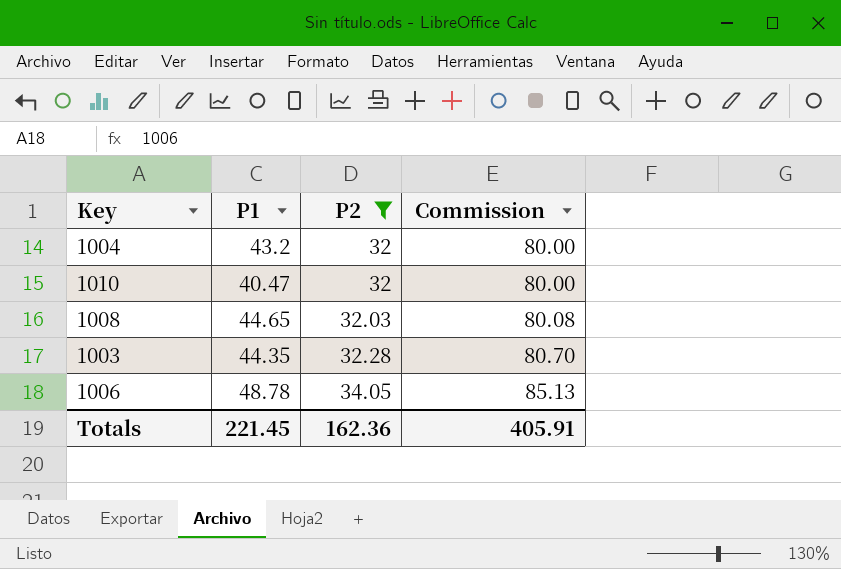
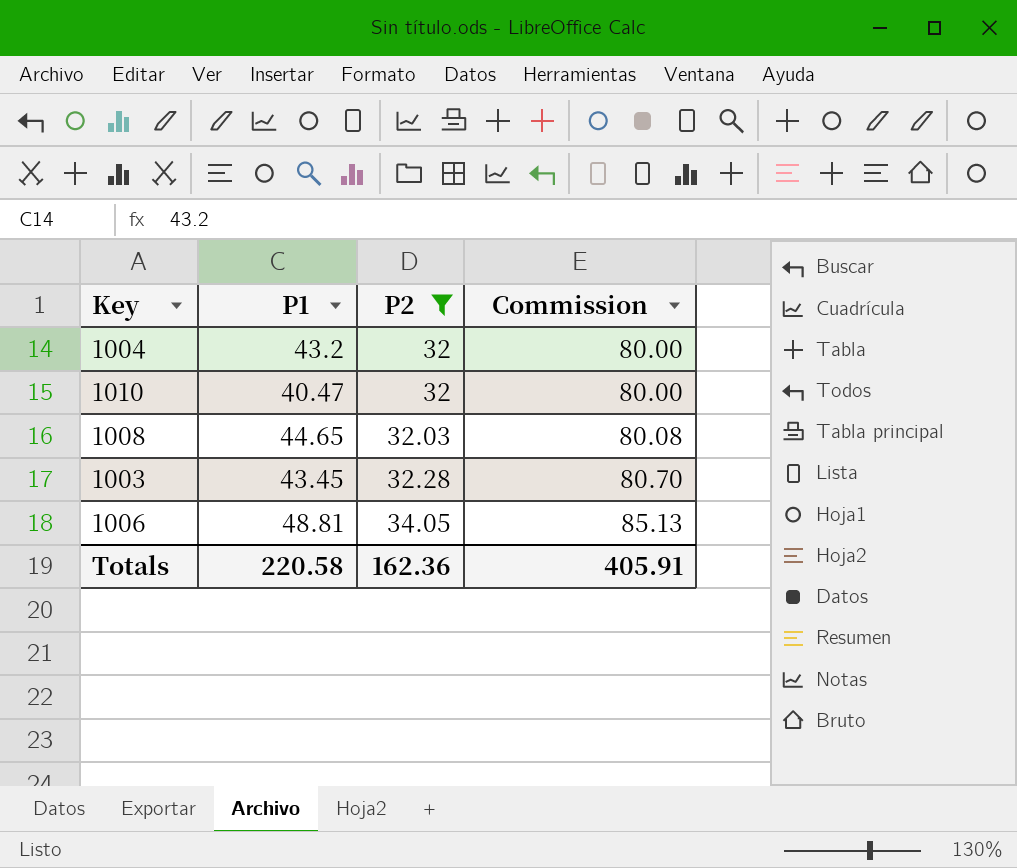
1003 | P1: 44.35 -> 43.45
1006 | P1: 48.78 -> 48.81
Totals | P1: 221.45 -> 220.58

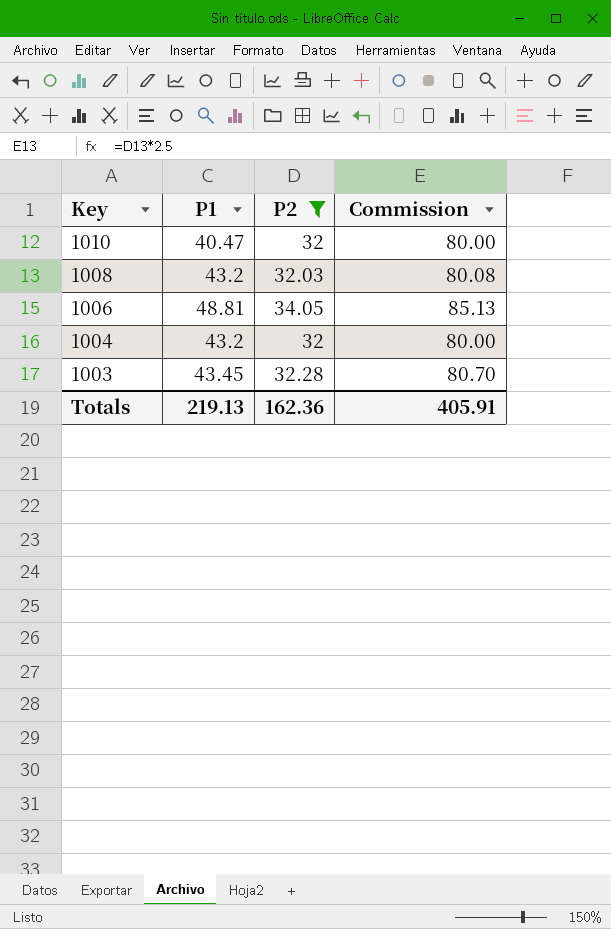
row order: P2 ascending -> Key descending
1008 | P1: 44.65 -> 43.2
Totals | P1: 220.58 -> 219.13

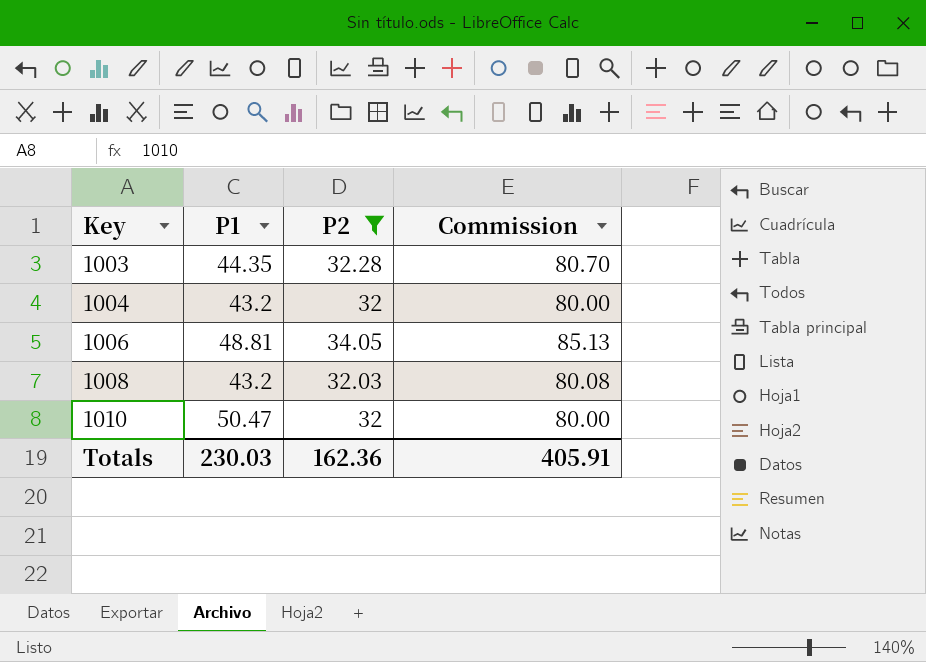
row order: Key descending -> Key ascending
1003 | P1: 43.45 -> 44.35
1010 | P1: 40.47 -> 50.47
Totals | P1: 219.13 -> 230.03

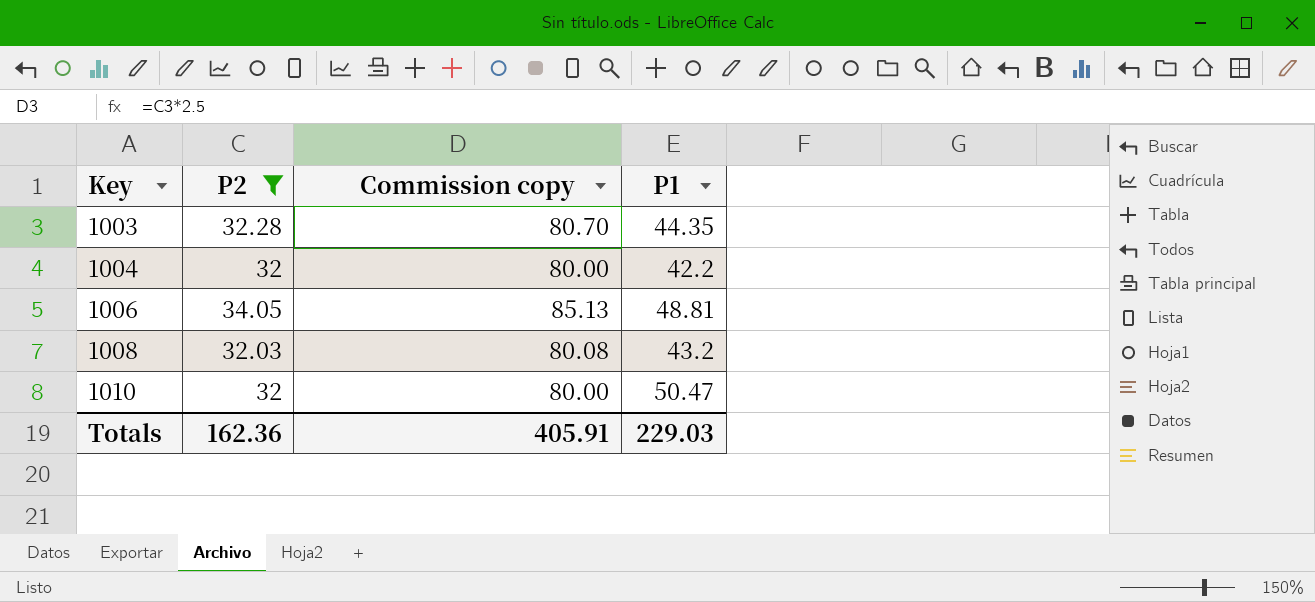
column name: Commission -> Commission copy
column P1 | position: 2 -> 4
1004 | P1: 43.2 -> 42.2
Totals | P1: 230.03 -> 229.03

